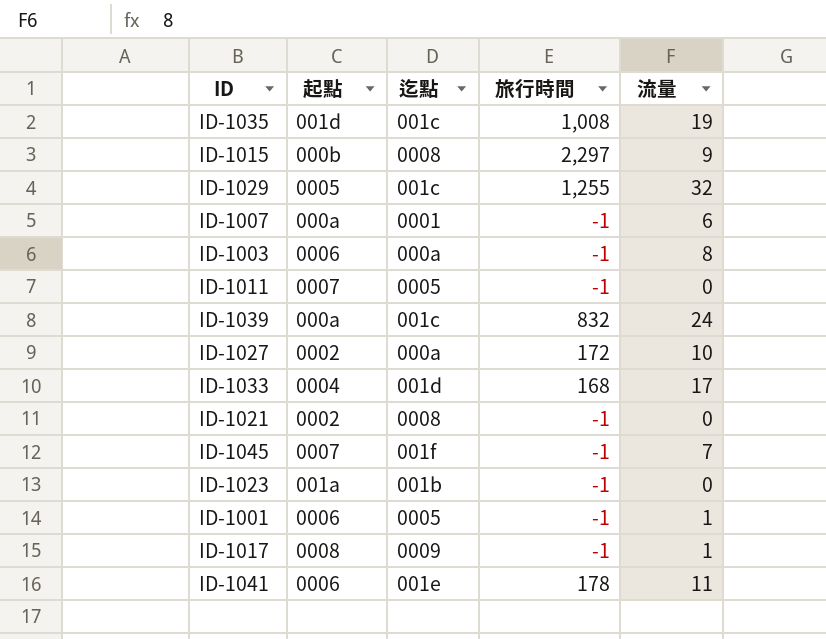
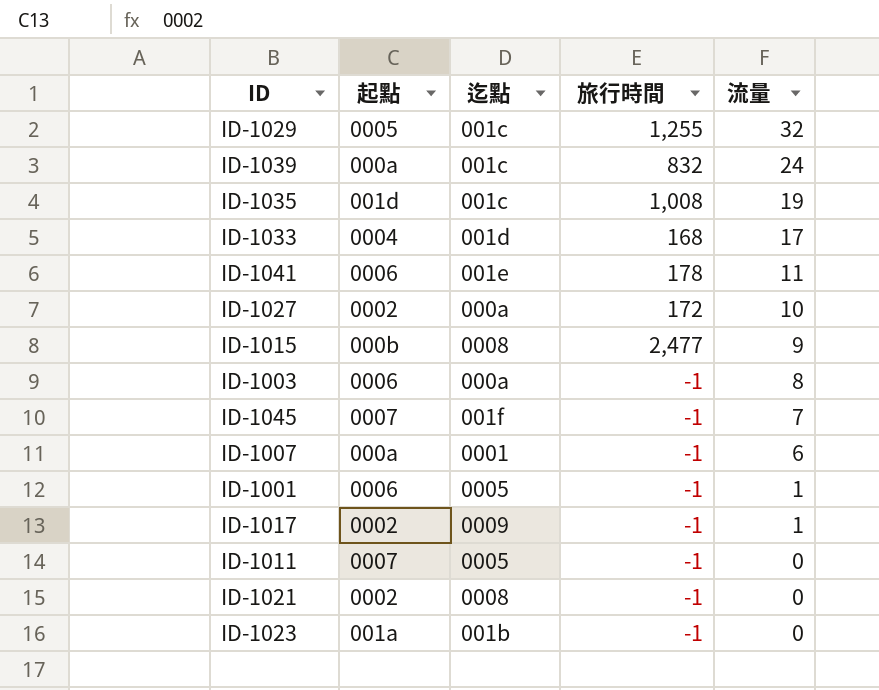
row order: none -> 流量 descending
ID-1015 | 旅行時間: 2,297 -> 2,477
ID-1017 | 起點: 0008 -> 0002

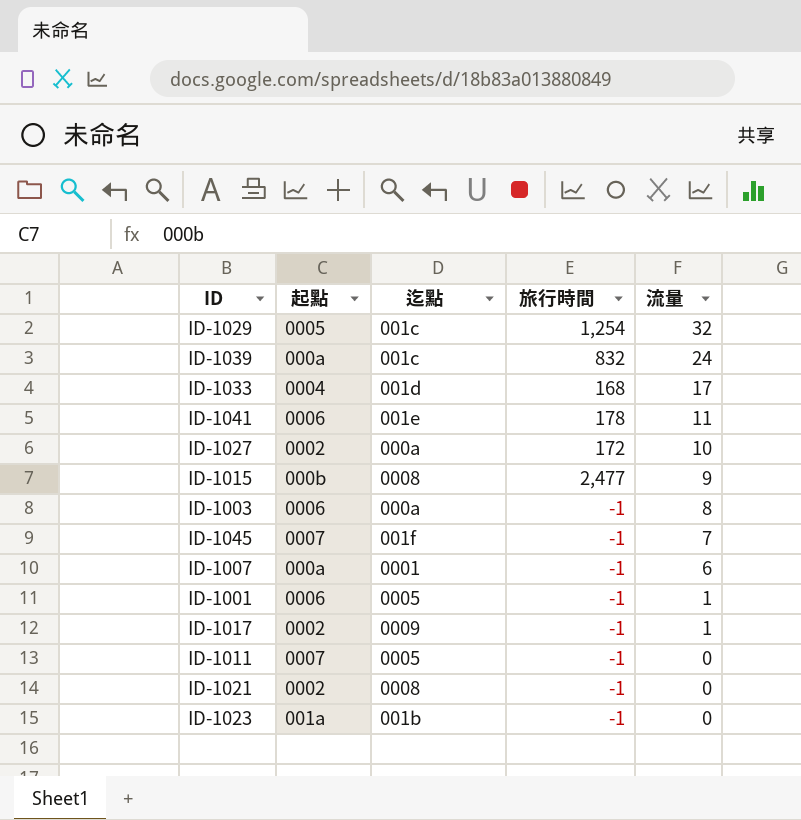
row ID-1035: 001d | 001c | 1,008 | 19 -> none
ID-1029 | 旅行時間: 1,255 -> 1,254

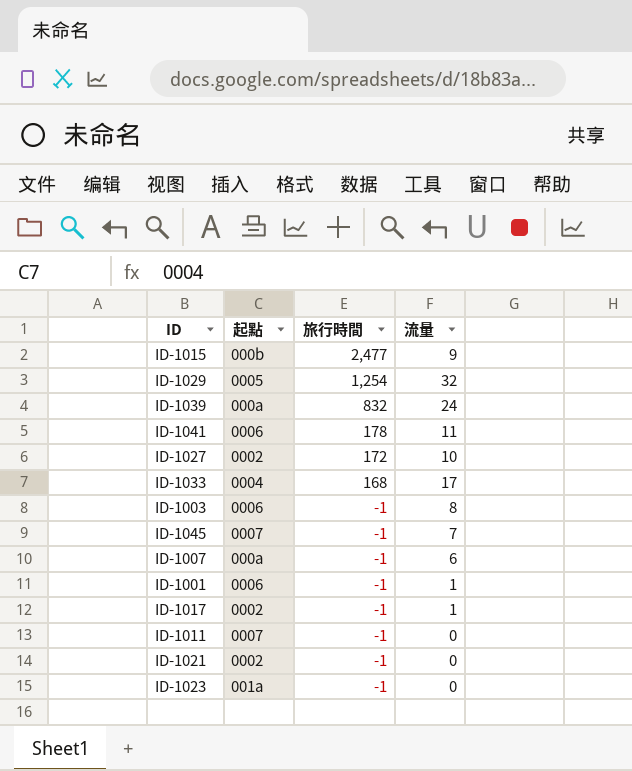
row order: 流量 descending -> 旅行時間 descending
column 迄點 | position: 3 -> none

